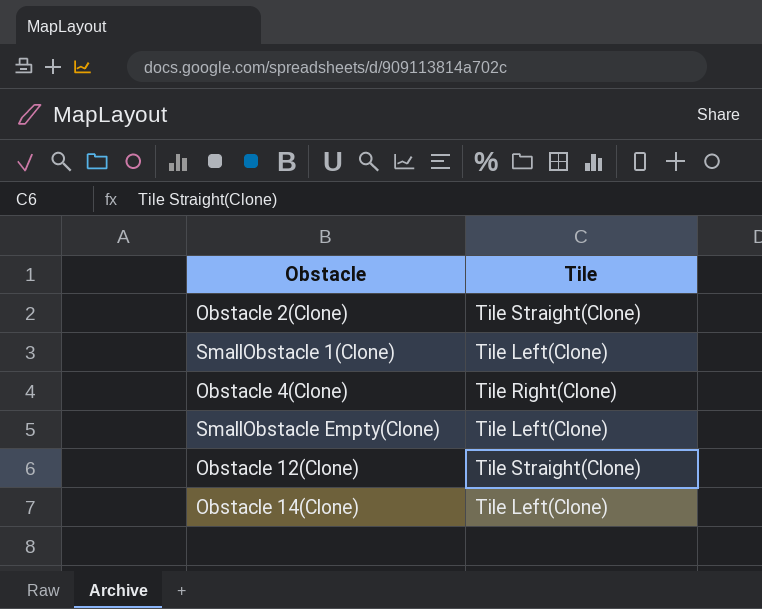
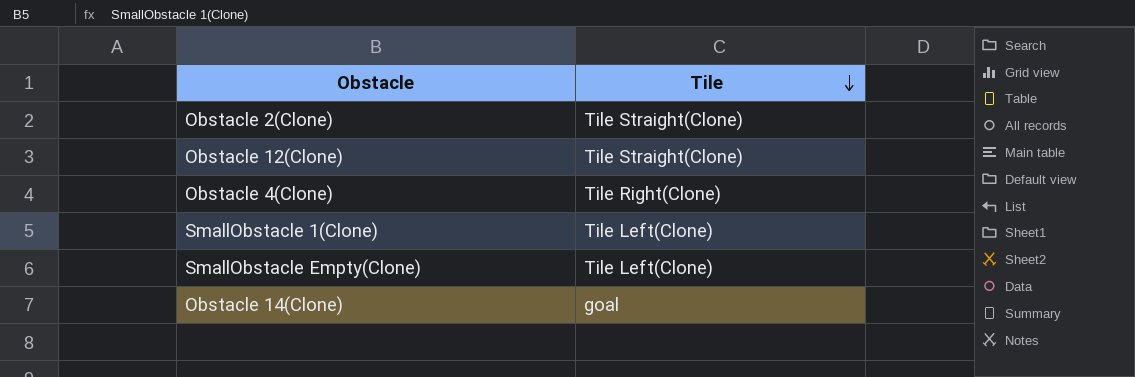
row order: none -> Tile descending
Obstacle 14(Clone) | Tile: Tile Left(Clone) -> goal

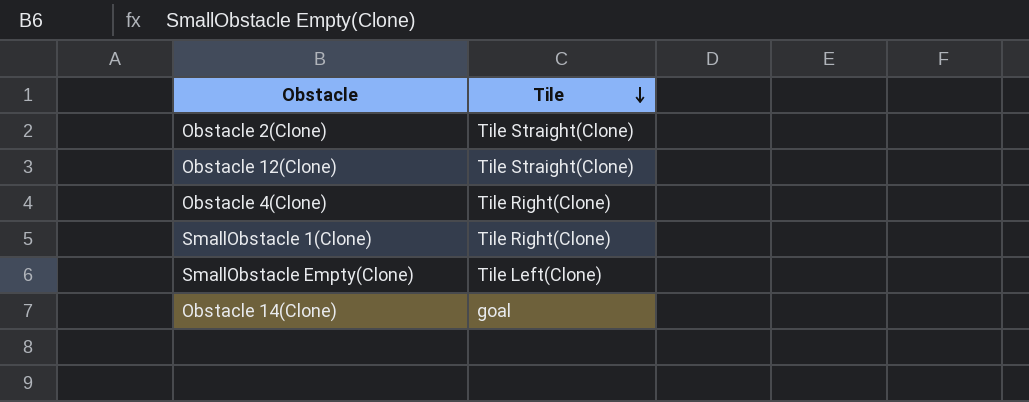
SmallObstacle 1(Clone) | Tile: Tile Left(Clone) -> Tile Right(Clone)

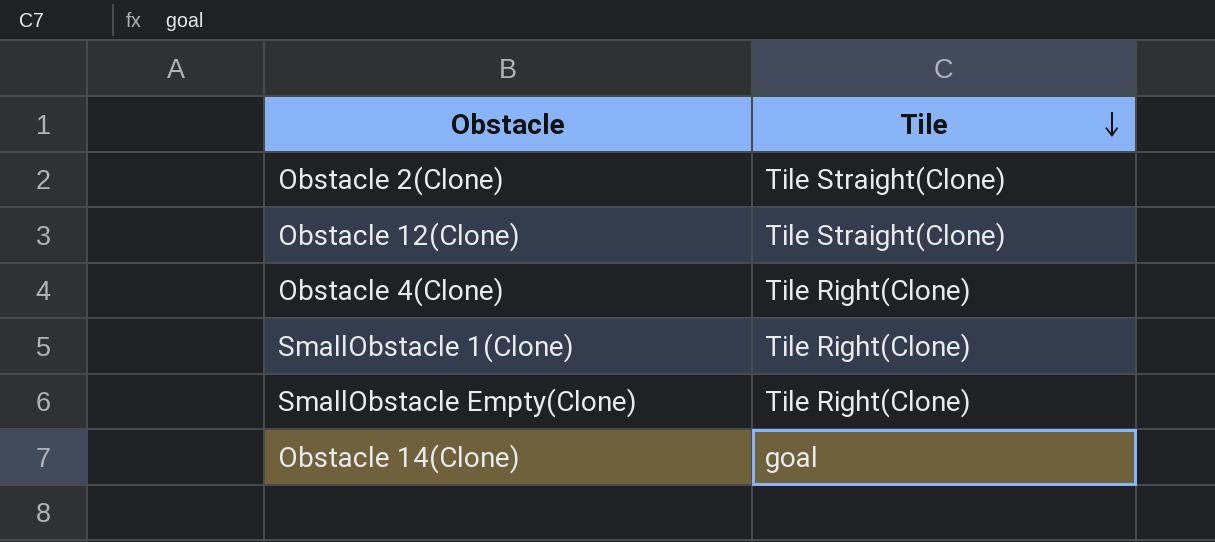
SmallObstacle Empty(Clone) | Tile: Tile Left(Clone) -> Tile Right(Clone)

